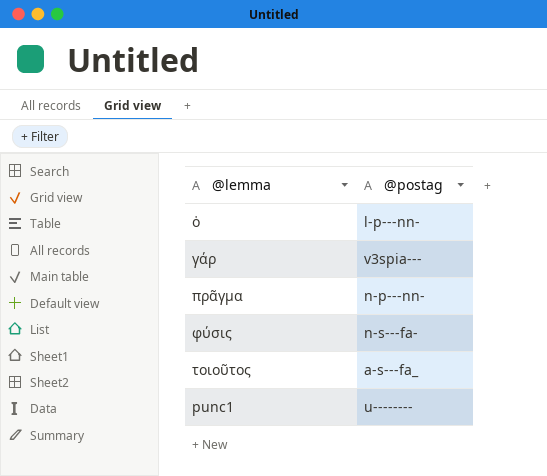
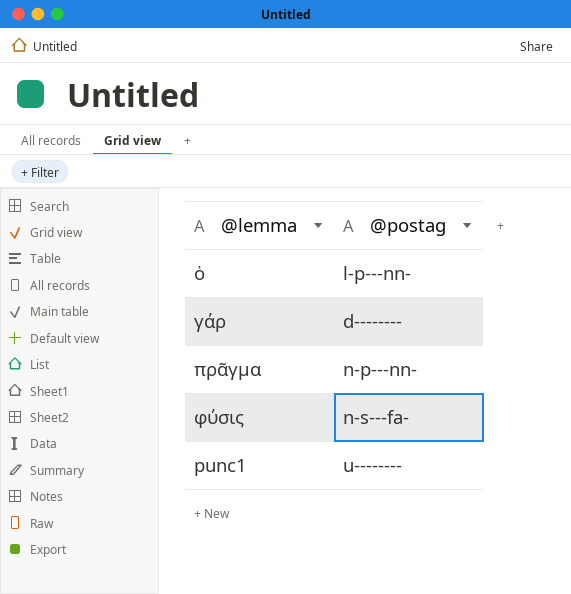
row τοιοῦτος: a-s---fa_ -> none
γάρ | @postag: v3spia--- -> d--------

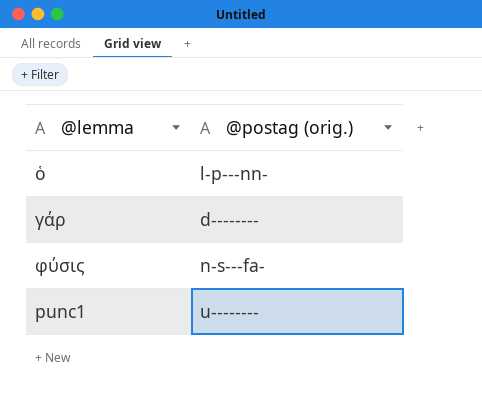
column name: @postag -> @postag (orig.)
row πρᾶγμα: n-p---nn- -> none

